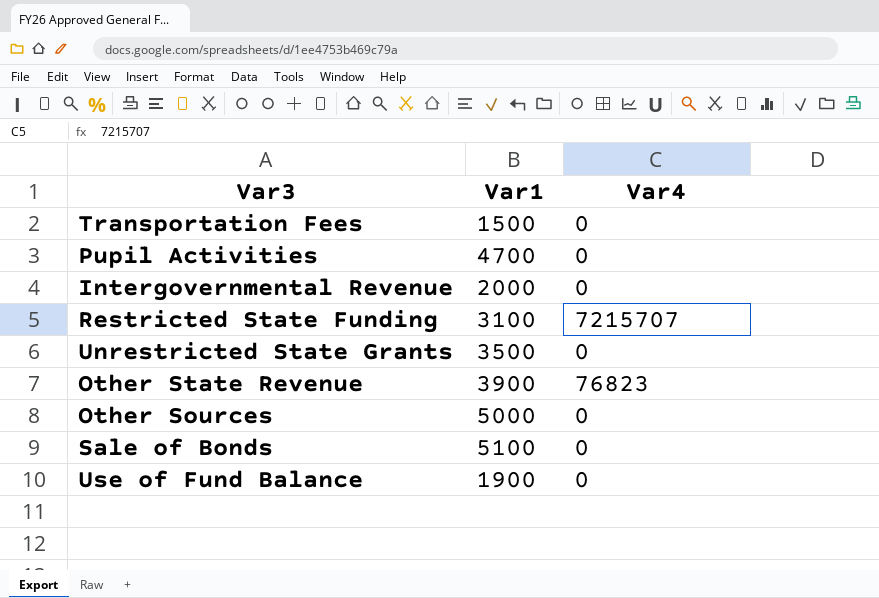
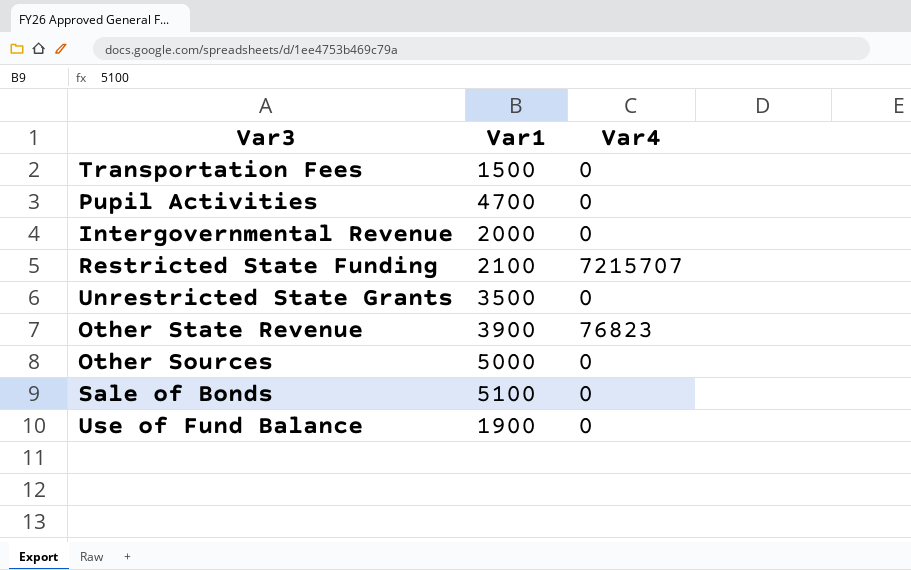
Restricted State Funding | Var1: 3100 -> 2100

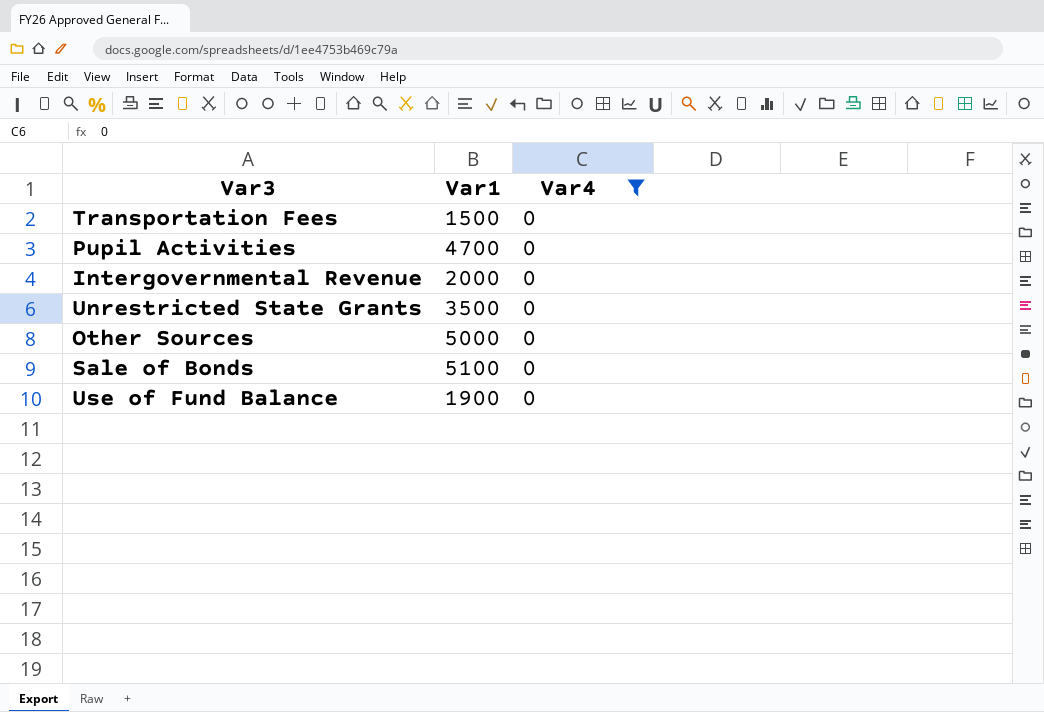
filter: none -> Var4 = 0

